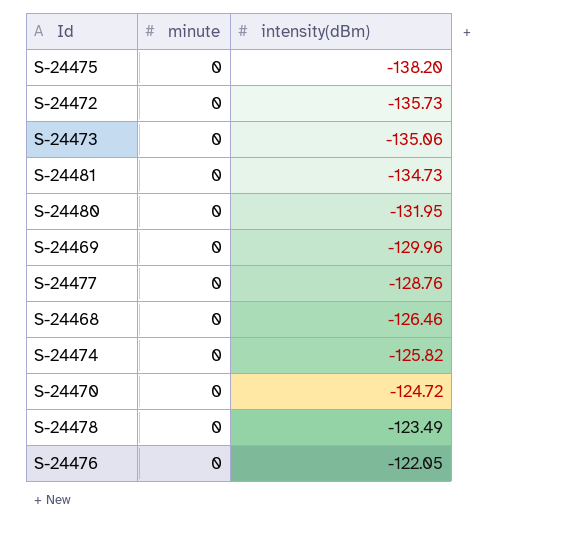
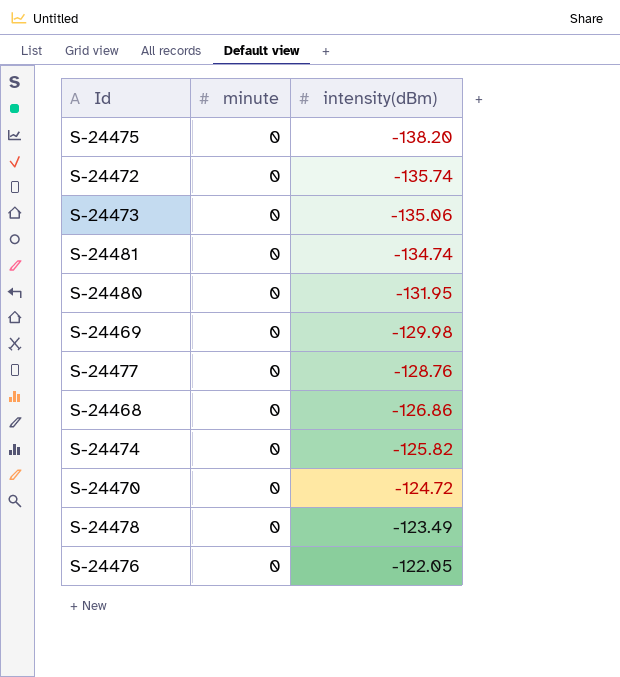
S-24472 | intensity(dBm): -135.73 -> -135.74
S-24481 | intensity(dBm): -134.73 -> -134.74
S-24469 | intensity(dBm): -129.96 -> -129.98
S-24468 | intensity(dBm): -126.46 -> -126.86

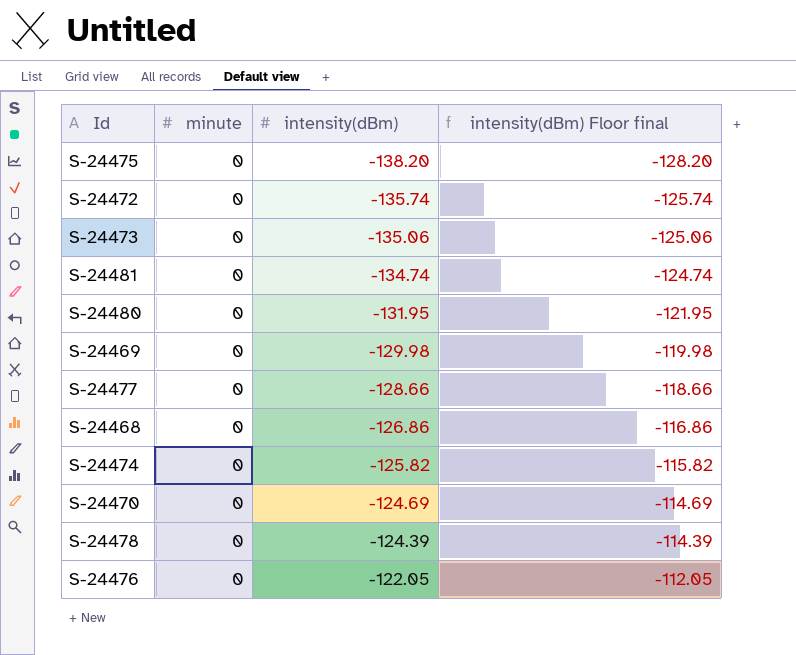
column intensity(dBm) Floor final | formula: none -> [intensity(dBm)] + 10
S-24477 | intensity(dBm): -128.76 -> -128.66
S-24470 | intensity(dBm): -124.72 -> -124.69
S-24478 | intensity(dBm): -123.49 -> -124.39

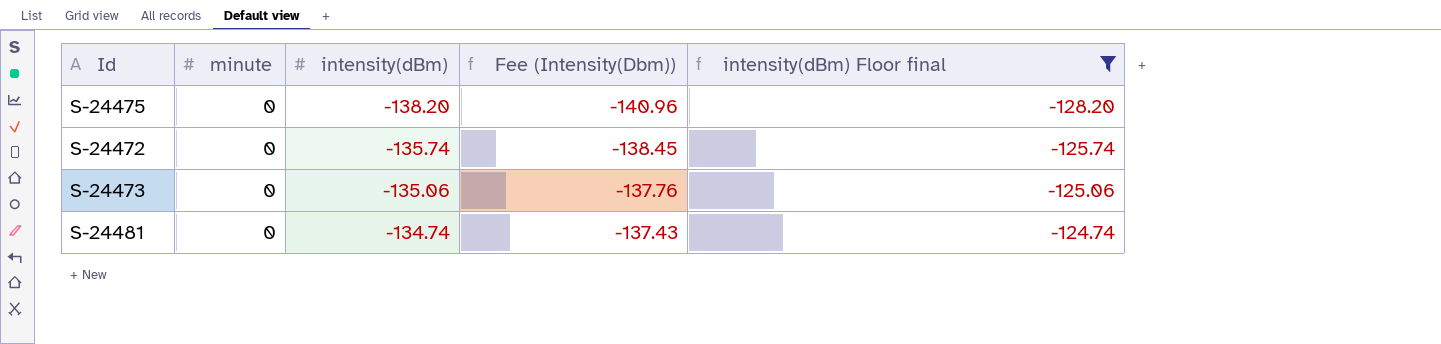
filter: none -> intensity(dBm) Floor final <= -124.74
column Fee (Intensity(Dbm)) | formula: none -> [intensity(dBm)] * 1.02

